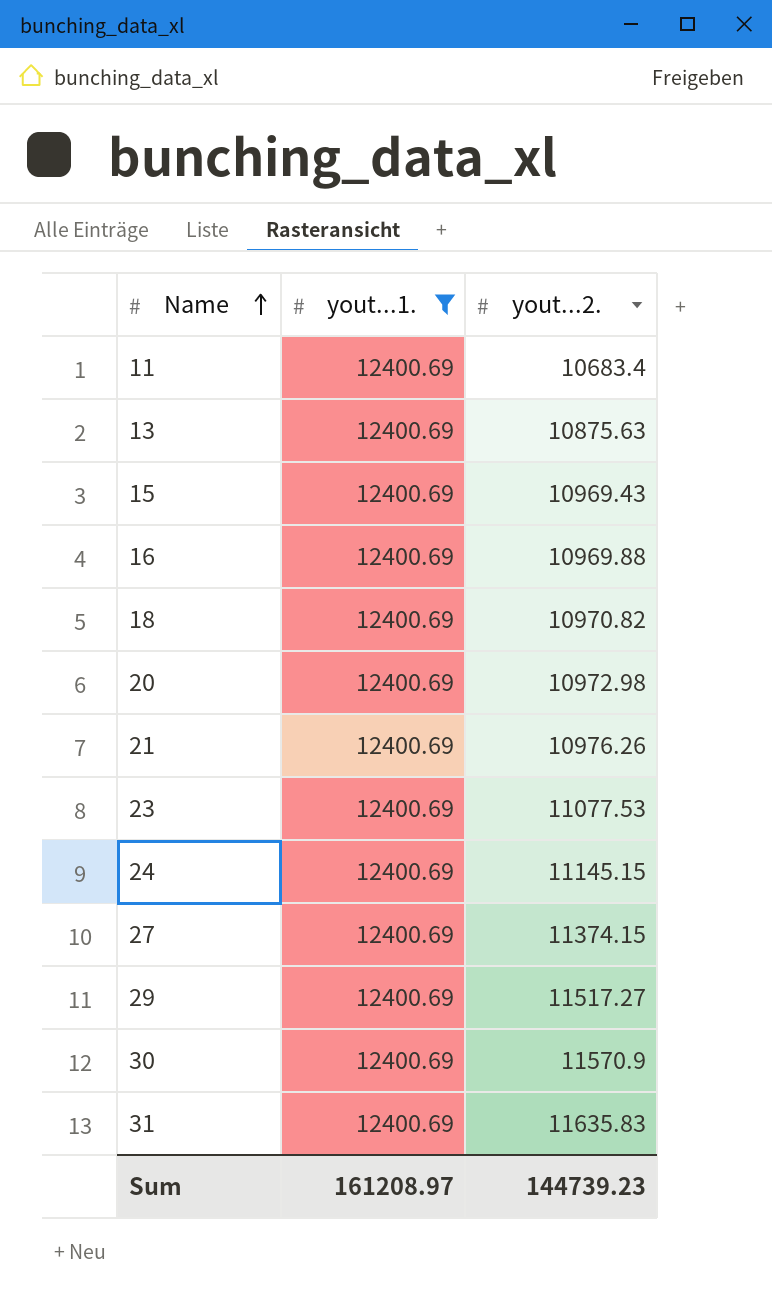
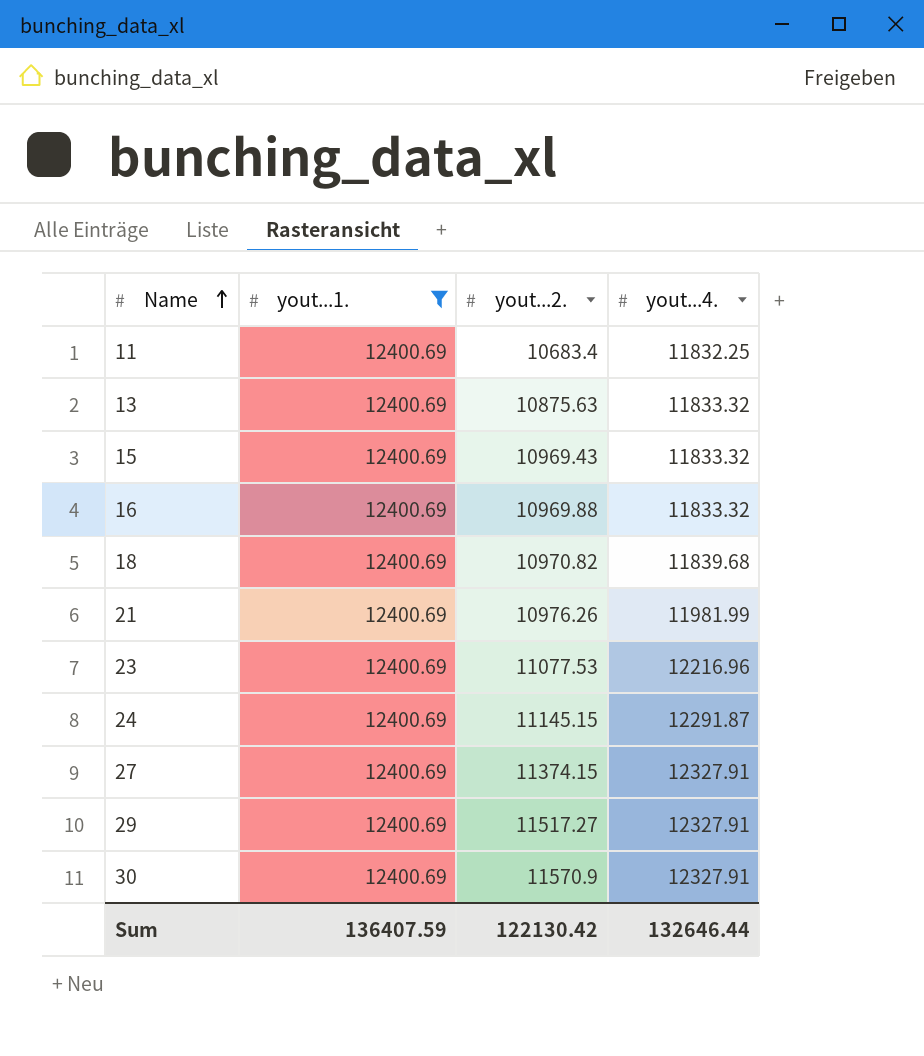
column yout...4. | position: none -> 4
row 20: 12400.69 | 10972.98 -> none
row 31: 12400.69 | 11635.83 -> none
Sum | yout...1.: 161208.97 -> 136407.59
Sum | yout...2.: 144739.23 -> 122130.42

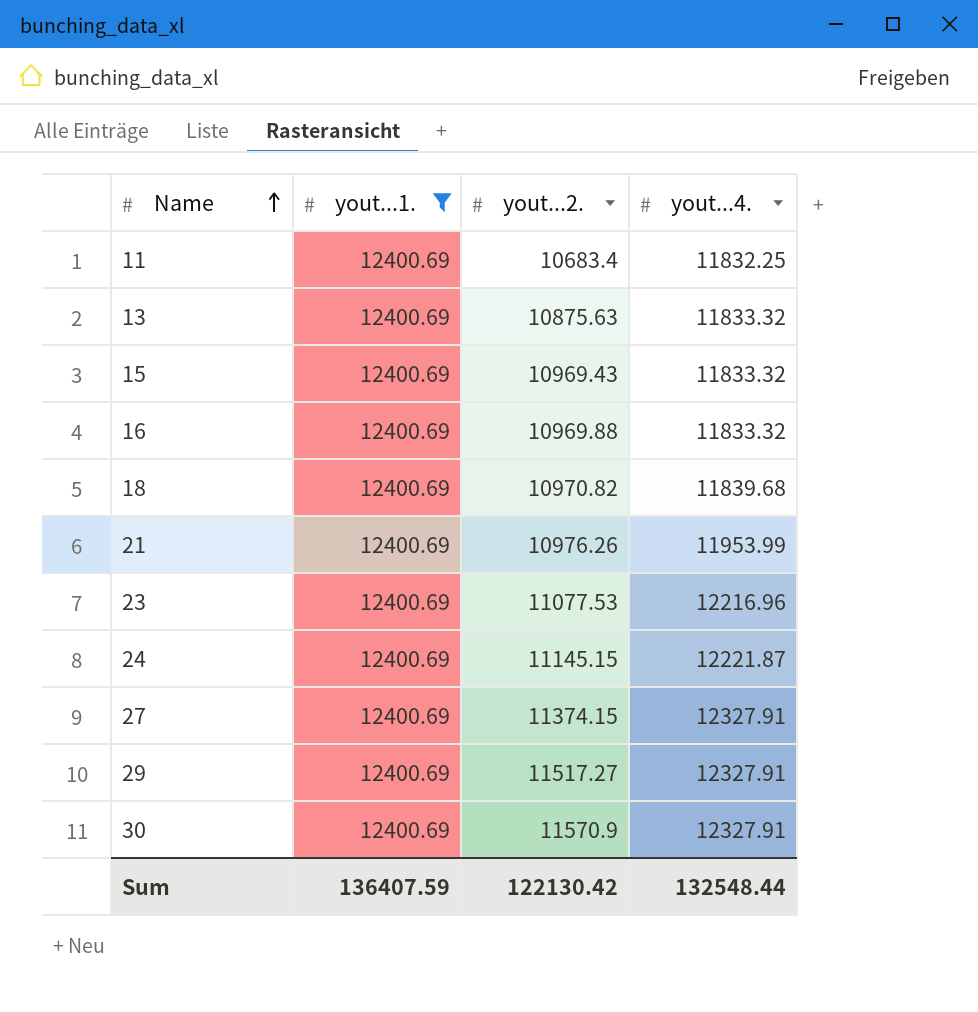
21 | yout...4.: 11981.99 -> 11953.99
24 | yout...4.: 12291.87 -> 12221.87
Sum | yout...4.: 132646.44 -> 132548.44

